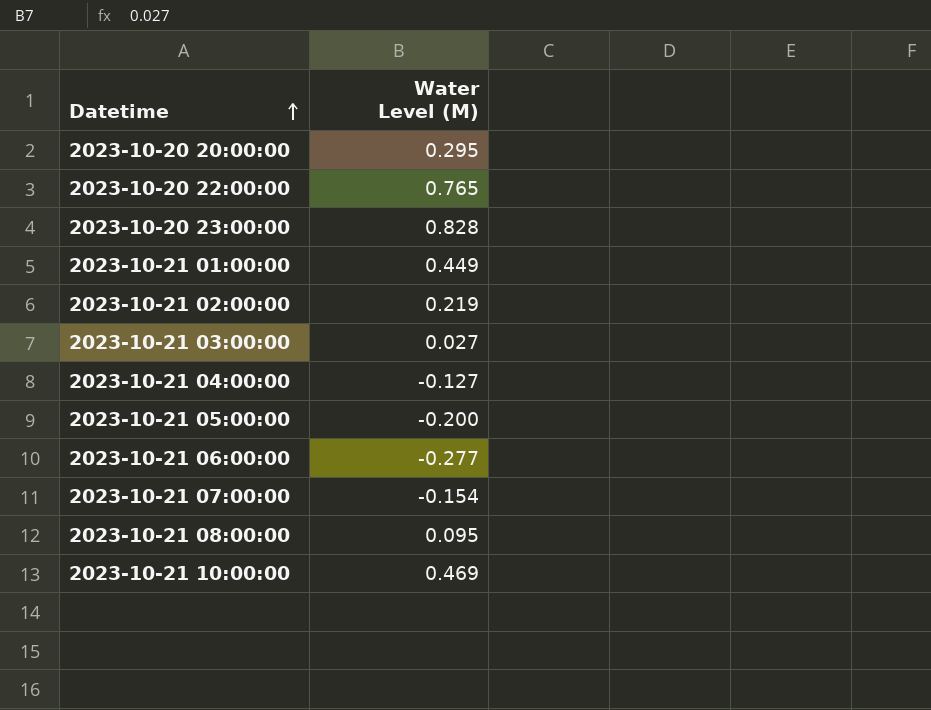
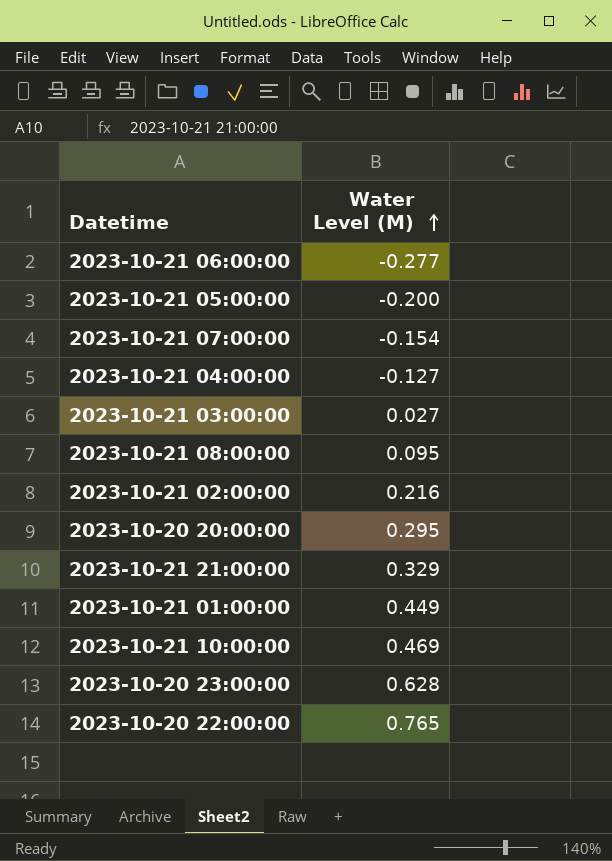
row order: Datetime ascending -> Water Level (M) ascending
2023-10-21 02:00:00 | Water Level (M): 0.219 -> 0.216
row 2023-10-21 21:00:00: none -> 0.329
2023-10-20 23:00:00 | Water Level (M): 0.828 -> 0.628

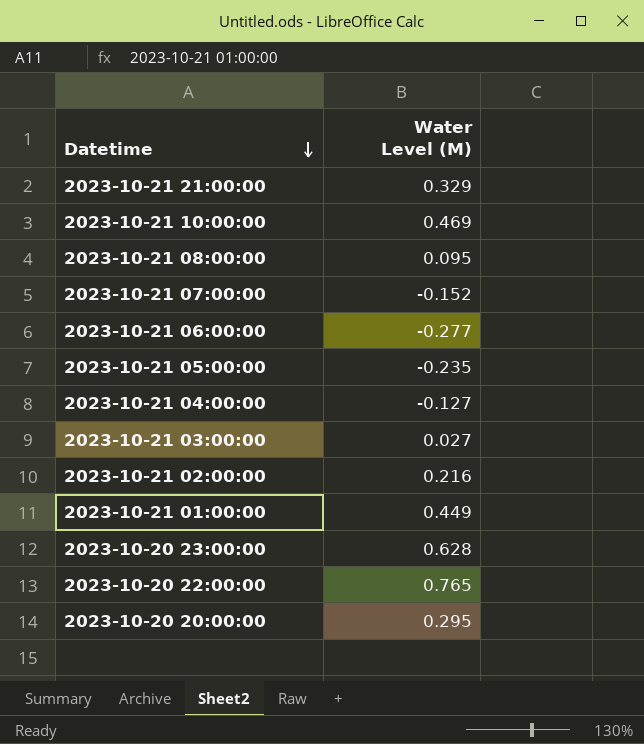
row order: Water Level (M) ascending -> Datetime descending
2023-10-21 07:00:00 | Water Level (M): -0.154 -> -0.152
2023-10-21 05:00:00 | Water Level (M): -0.200 -> -0.235

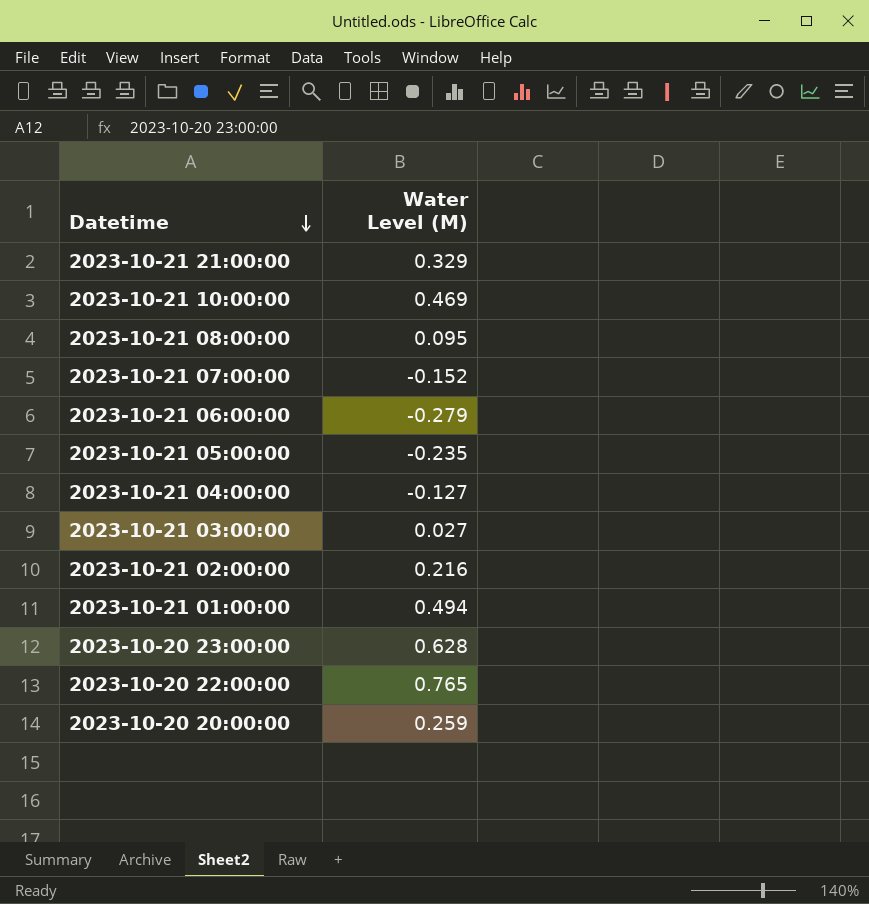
2023-10-21 06:00:00 | Water Level (M): -0.277 -> -0.279
2023-10-21 01:00:00 | Water Level (M): 0.449 -> 0.494
2023-10-20 20:00:00 | Water Level (M): 0.295 -> 0.259

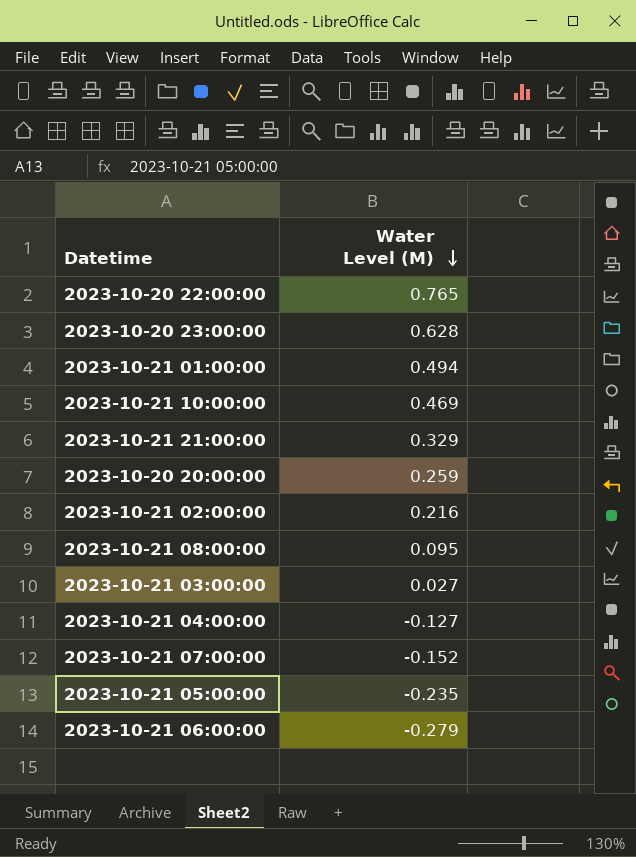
row order: Datetime descending -> Water Level (M) descending

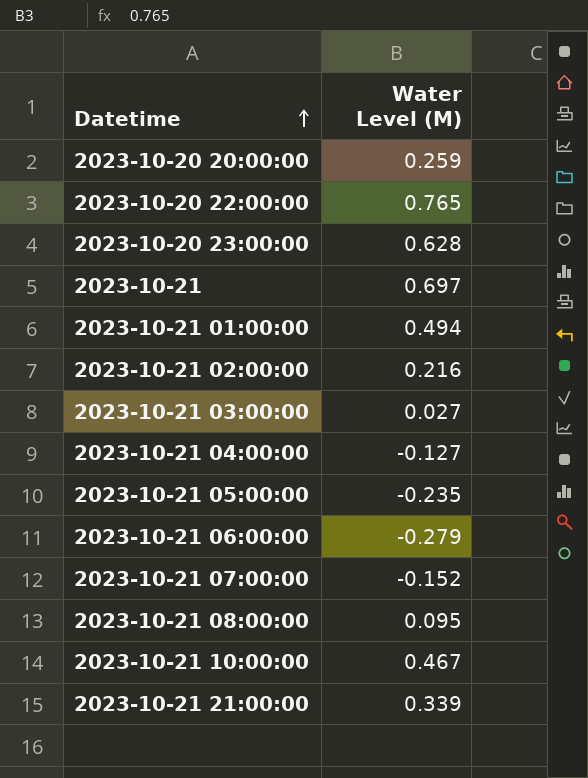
row order: Water Level (M) descending -> Datetime ascending
row 2023-10-21: none -> 0.697
2023-10-21 10:00:00 | Water Level (M): 0.469 -> 0.467
2023-10-21 21:00:00 | Water Level (M): 0.329 -> 0.339

